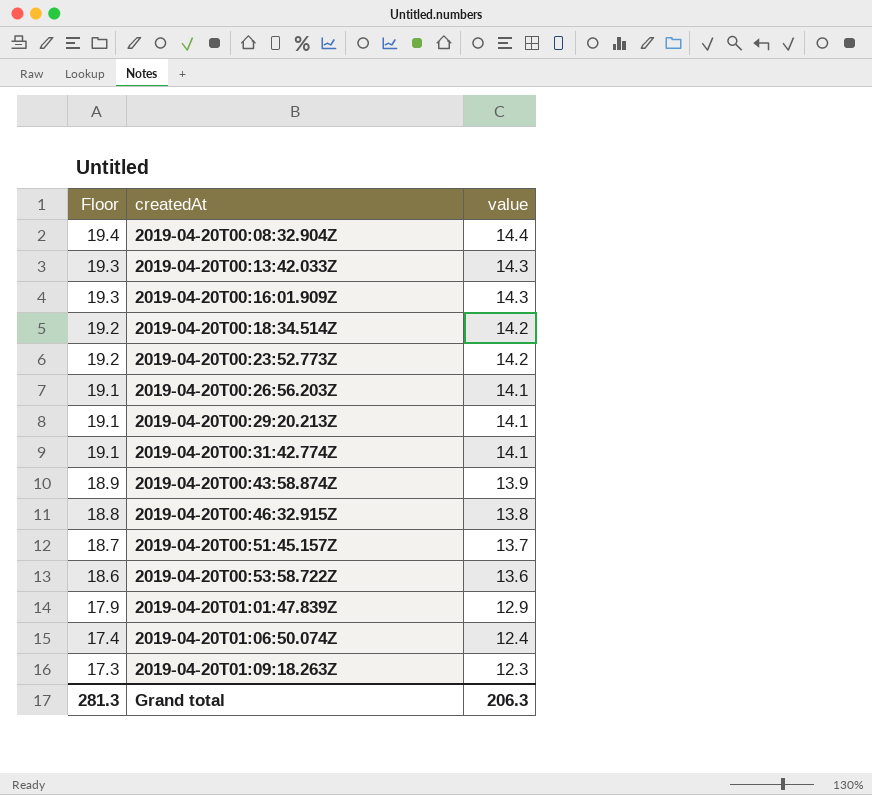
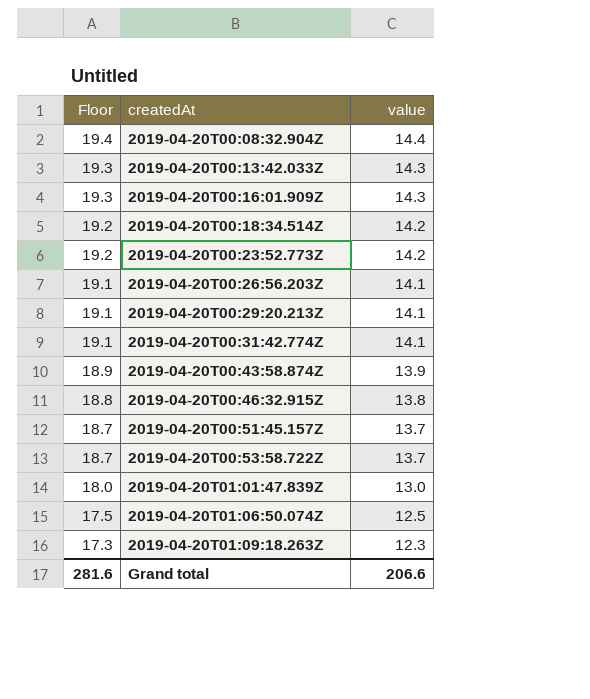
2019-04-20T00:53:58.722Z | Floor: 18.6 -> 18.7
2019-04-20T00:53:58.722Z | value: 13.6 -> 13.7
2019-04-20T01:01:47.839Z | Floor: 17.9 -> 18.0
2019-04-20T01:01:47.839Z | value: 12.9 -> 13.0
2019-04-20T01:06:50.074Z | Floor: 17.4 -> 17.5
2019-04-20T01:06:50.074Z | value: 12.4 -> 12.5
Grand total | Floor: 281.3 -> 281.6
Grand total | value: 206.3 -> 206.6

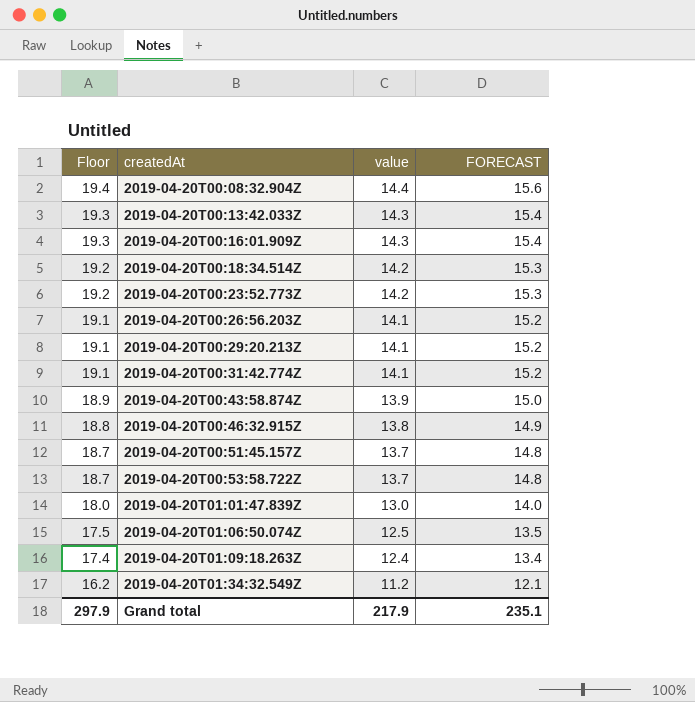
column FORECAST | formula: none -> [value] * 1.08
2019-04-20T01:09:18.263Z | Floor: 17.3 -> 17.4
2019-04-20T01:09:18.263Z | value: 12.3 -> 12.4
row 2019-04-20T01:34:32.549Z: none -> 16.2 | 11.2 | 12.1
Grand total | Floor: 281.6 -> 297.9
Grand total | value: 206.6 -> 217.9

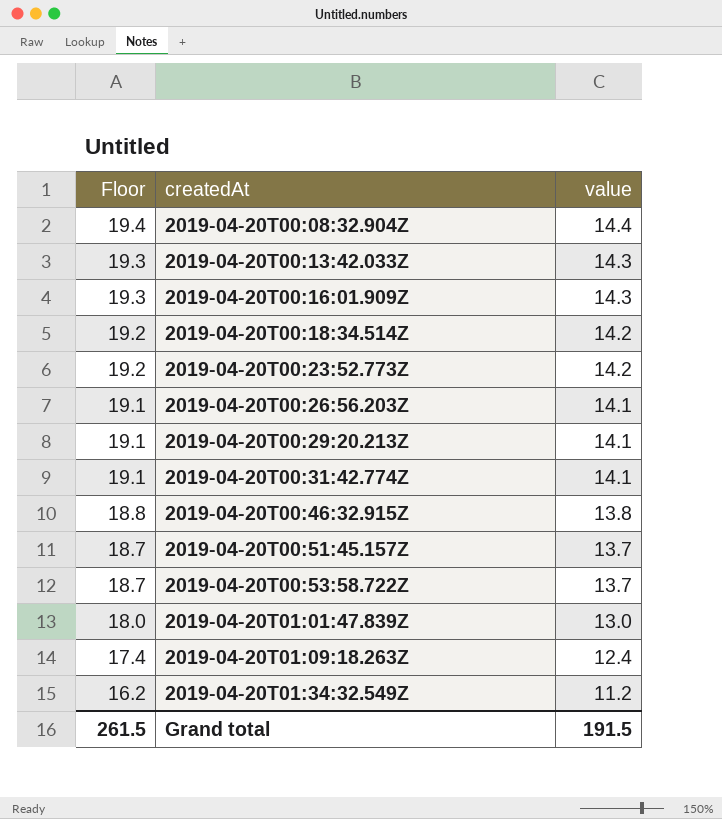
column FORECAST | formula: [value] * 1.08 -> none
row 2019-04-20T00:43:58.874Z: 18.9 | 13.9 | 15.0 -> none
row 2019-04-20T01:06:50.074Z: 17.5 | 12.5 | 13.5 -> none
Grand total | Floor: 297.9 -> 261.5
Grand total | value: 217.9 -> 191.5

